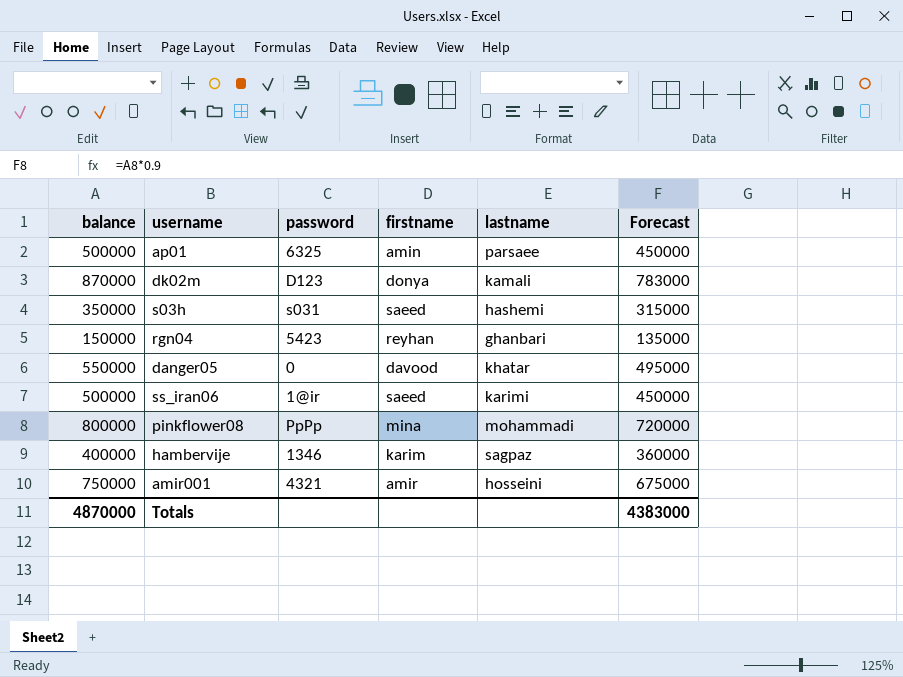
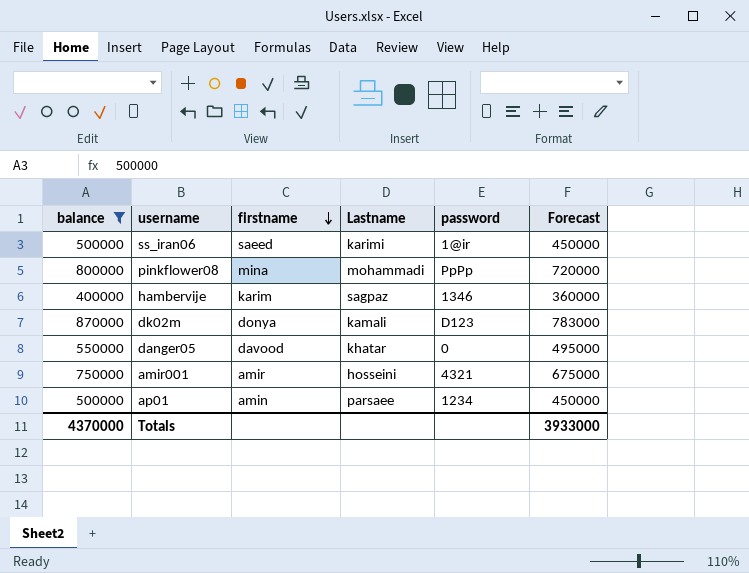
filter: none -> balance >= 400000
row order: none -> firstname descending
column name: lastname -> Lastname
column password | position: 3 -> 5
ap01 | password: 6325 -> 1234
Totals | balance: 4870000 -> 4370000
Totals | Forecast: 4383000 -> 3933000

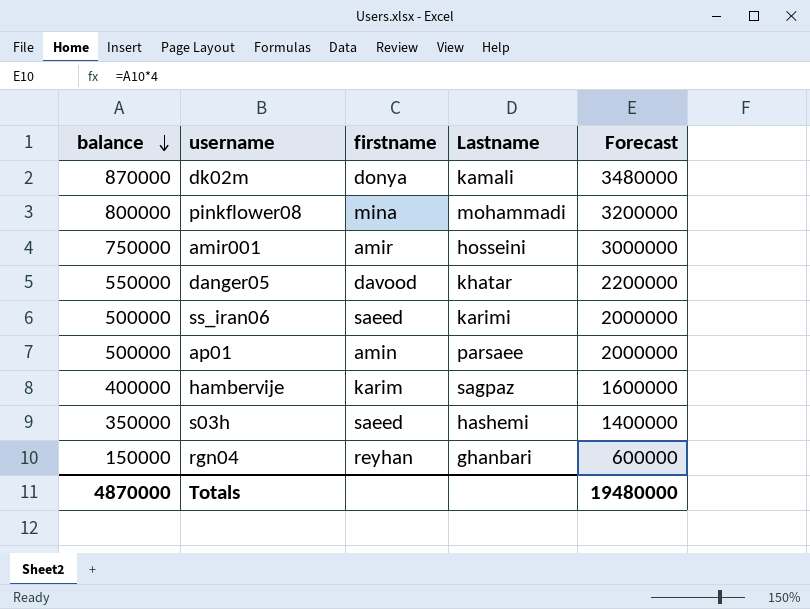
filter: balance >= 400000 -> none
row order: firstname descending -> balance descending
column password | position: 5 -> none
column Forecast | formula: [balance] * 0.9 -> [balance] * 4
Totals | balance: 4370000 -> 4870000
Totals | Forecast: 3933000 -> 19480000

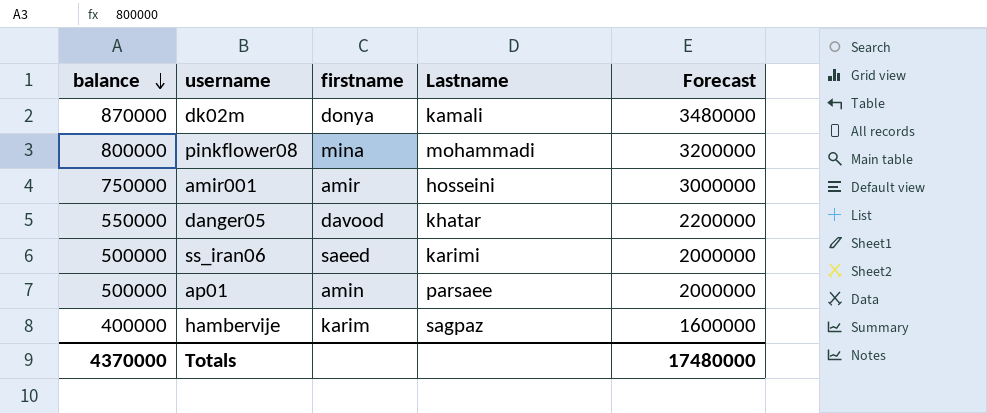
row s03h: 350000 | saeed | hashemi | 1400000 -> none
row rgn04: 150000 | reyhan | ghanbari | 600000 -> none
Totals | balance: 4870000 -> 4370000
Totals | Forecast: 19480000 -> 17480000

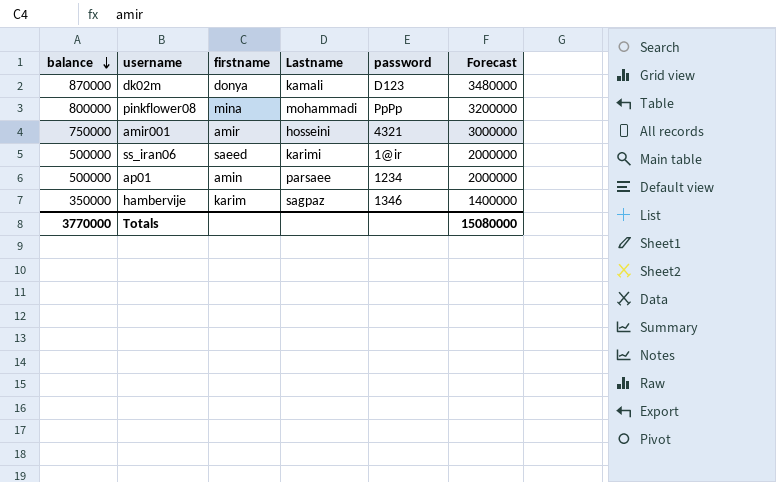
column password | position: none -> 5
row danger05: 550000 | davood | khatar | 2200000 -> none
hambervije | balance: 400000 -> 350000
hambervije | Forecast: 1600000 -> 1400000
Totals | balance: 4370000 -> 3770000
Totals | Forecast: 17480000 -> 15080000

